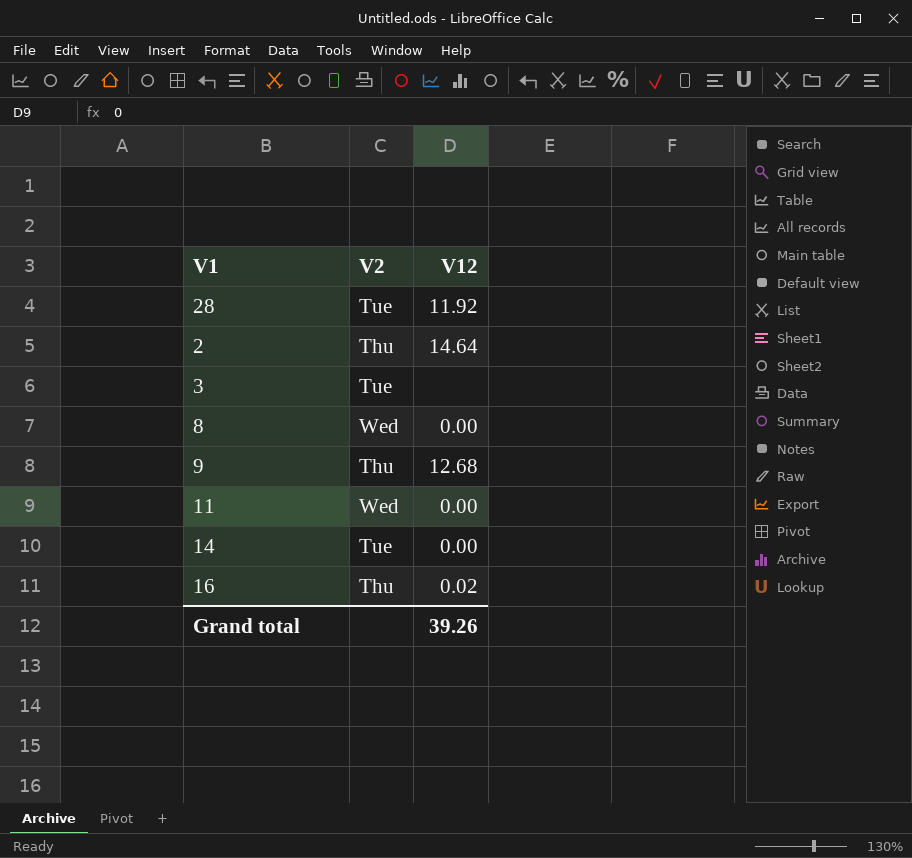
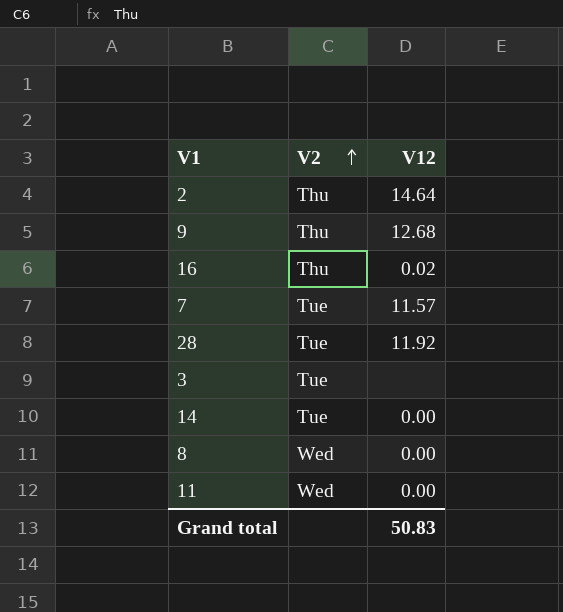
row order: none -> V2 ascending
row 7: none -> Tue | 11.57
Grand total | V12: 39.26 -> 50.83

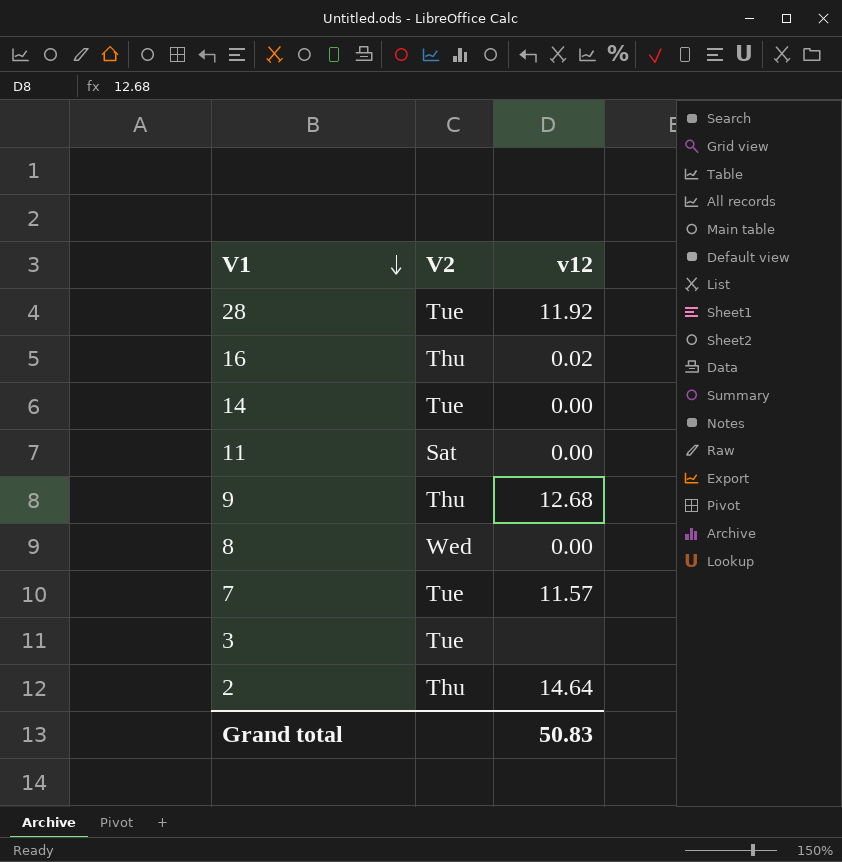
row order: V2 ascending -> V1 descending
column name: V12 -> v12
11 | V2: Wed -> Sat

